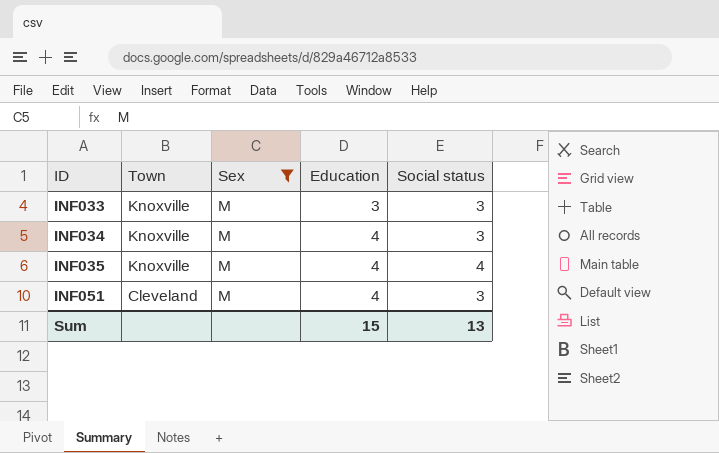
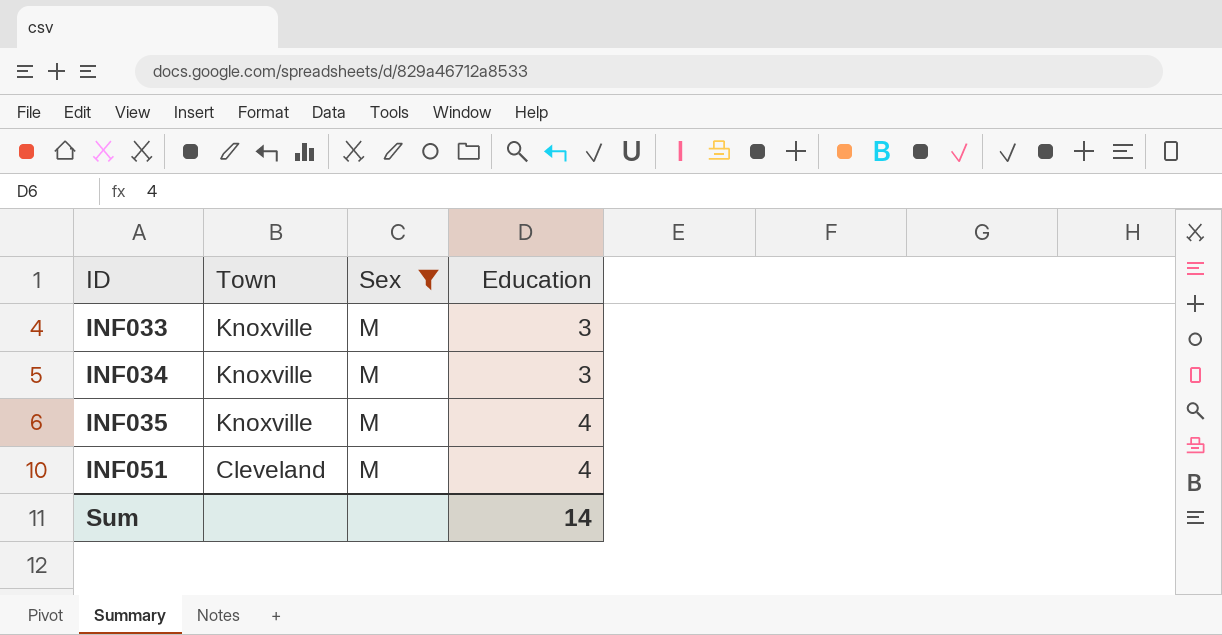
column Social status | position: 5 -> none
INF034 | Education: 4 -> 3
Sum | Education: 15 -> 14

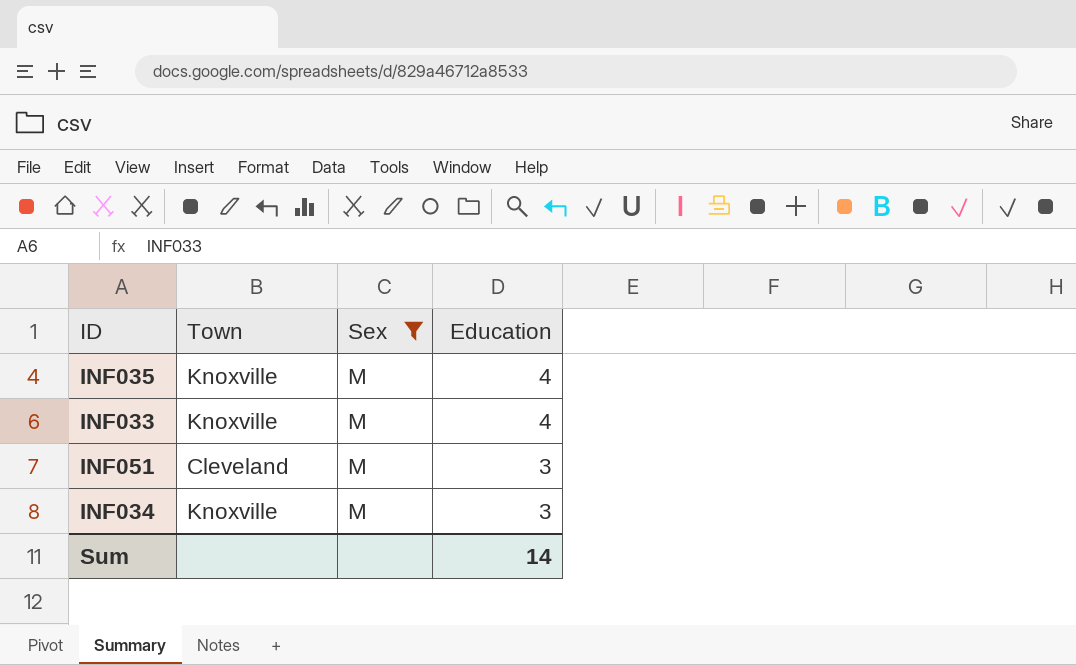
row order: ID ascending -> Education descending
INF033 | Education: 3 -> 4
INF051 | Education: 4 -> 3

